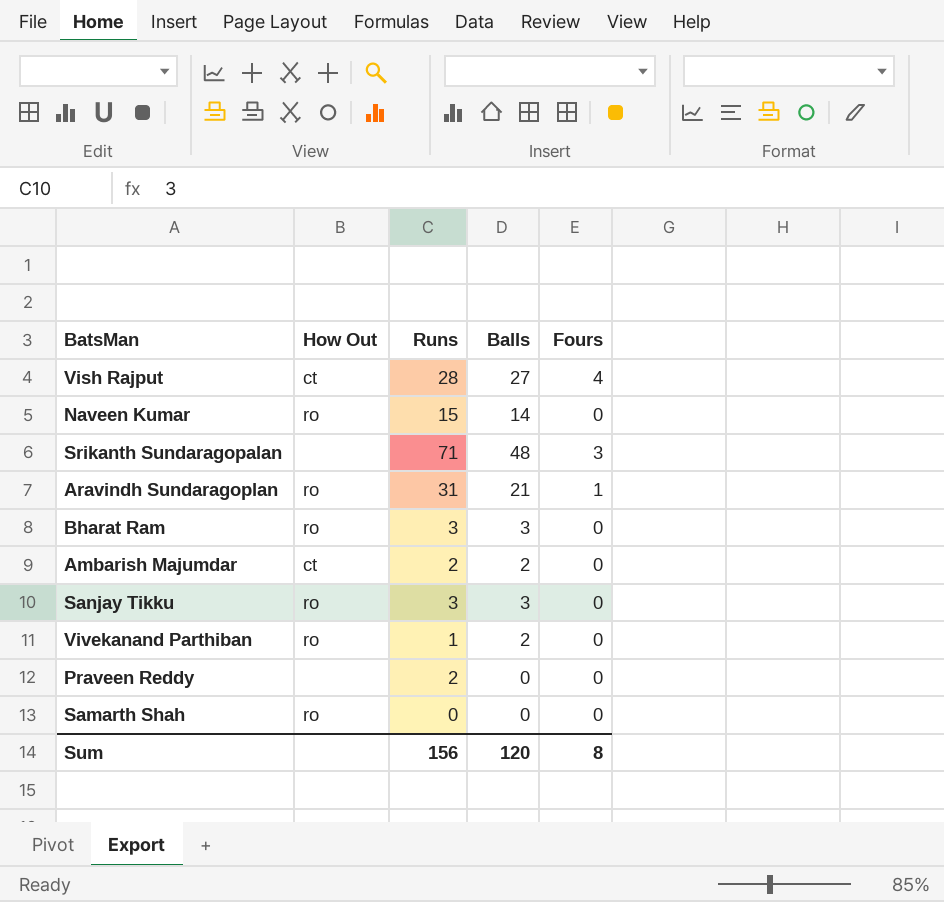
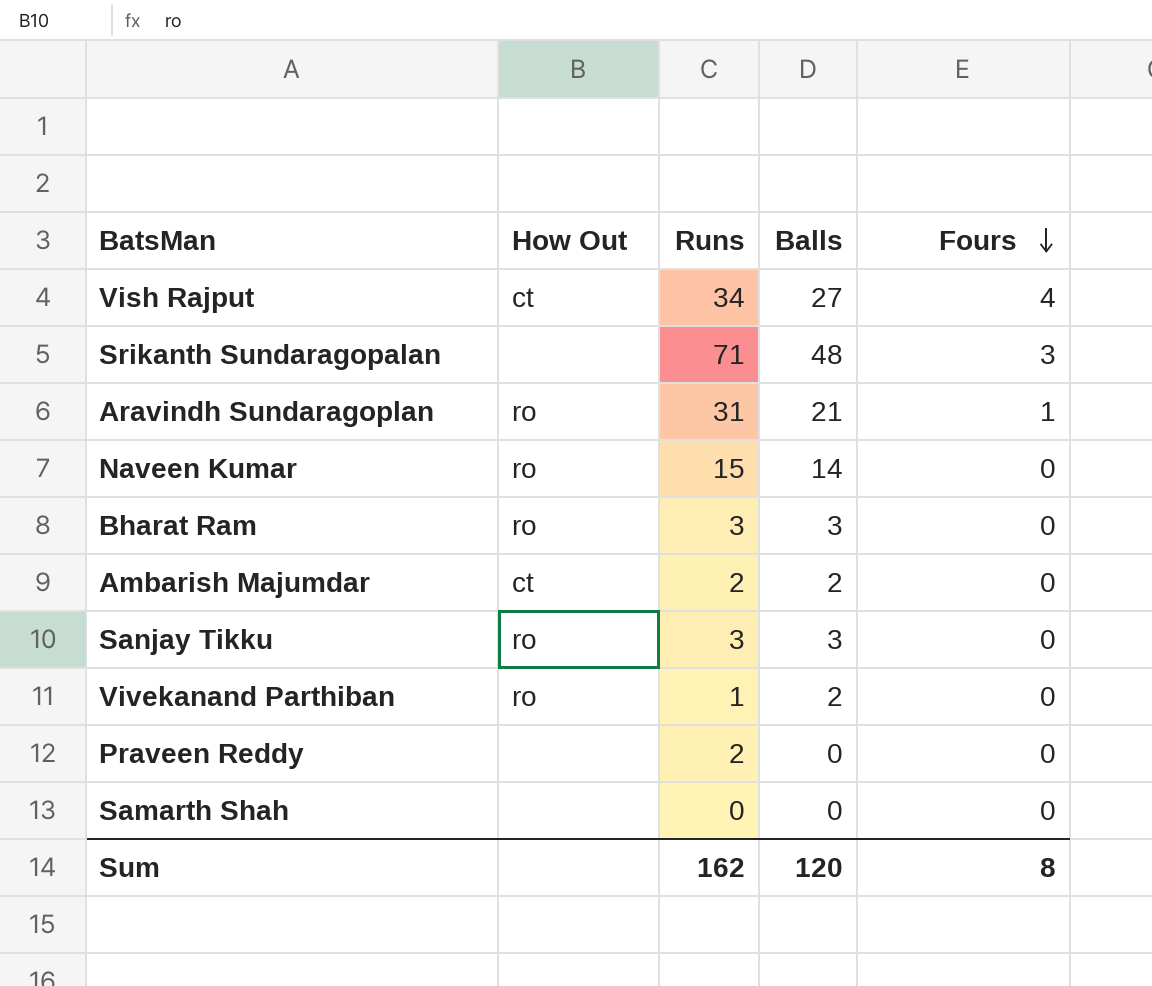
row order: none -> Fours descending
Vish Rajput | Runs: 28 -> 34
Samarth Shah | How Out: ro -> none
Sum | Runs: 156 -> 162

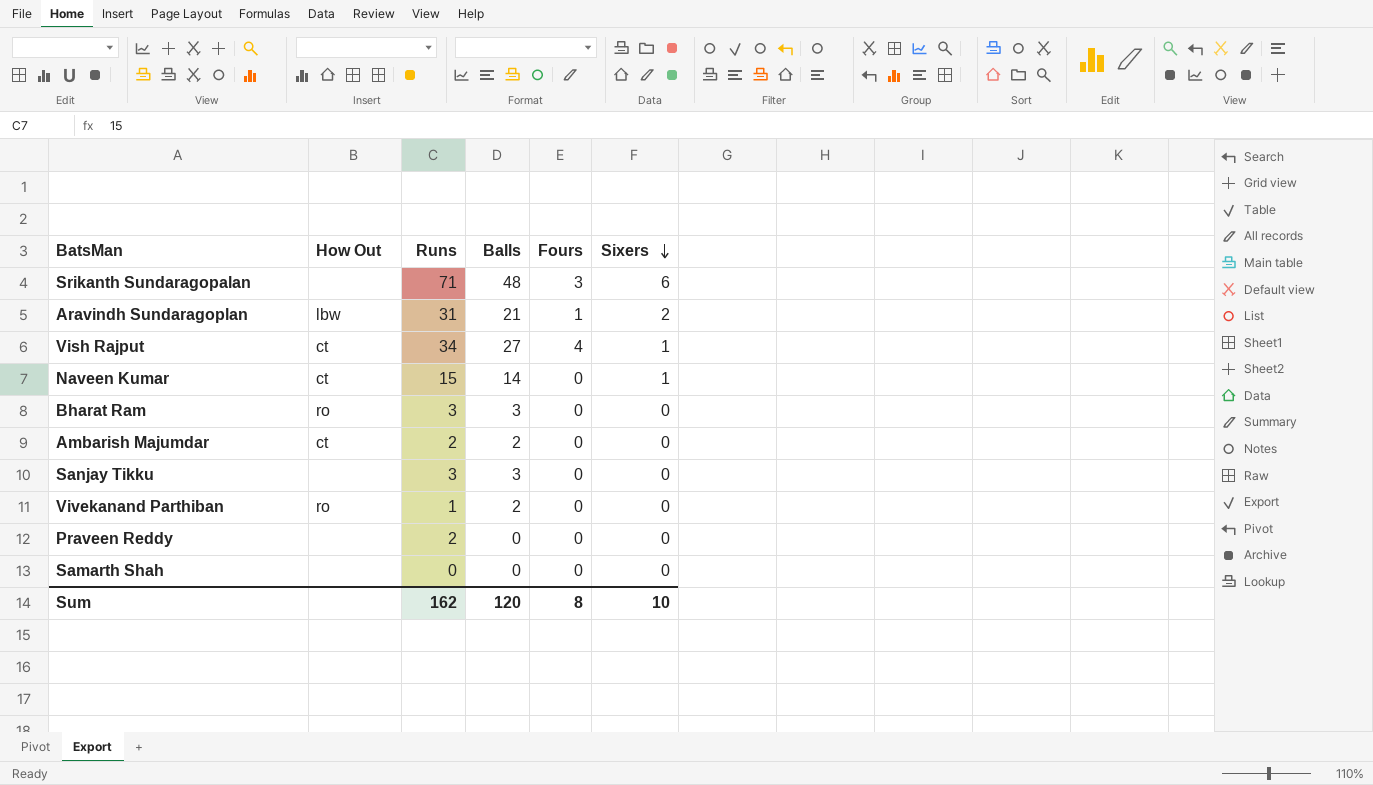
row order: Fours descending -> Sixers descending
column Sixers | position: none -> 6
Aravindh Sundaragoplan | How Out: ro -> lbw
Naveen Kumar | How Out: ro -> ct
Sanjay Tikku | How Out: ro -> none

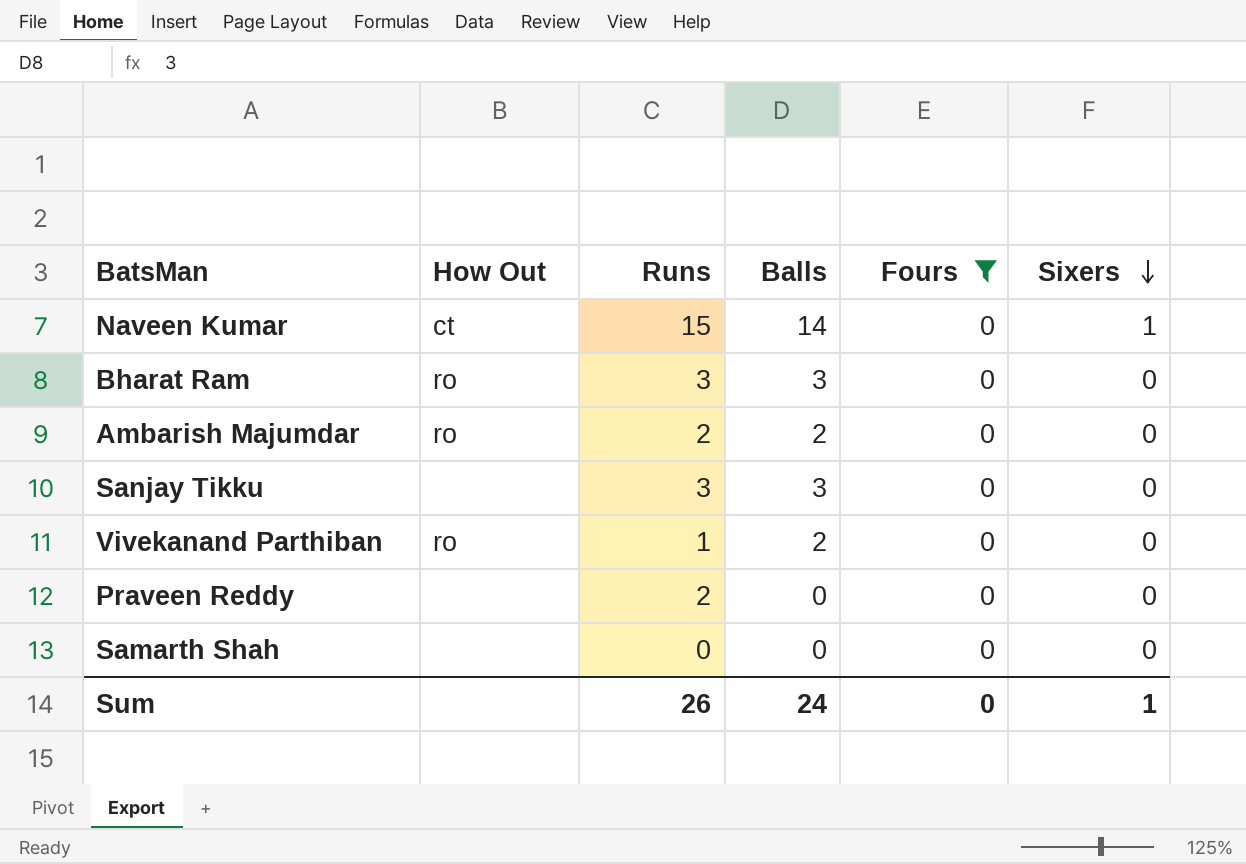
filter: none -> Fours = 0
Ambarish Majumdar | How Out: ct -> ro
Sum | Runs: 162 -> 26
Sum | Balls: 120 -> 24
Sum | Fours: 8 -> 0
Sum | Sixers: 10 -> 1

